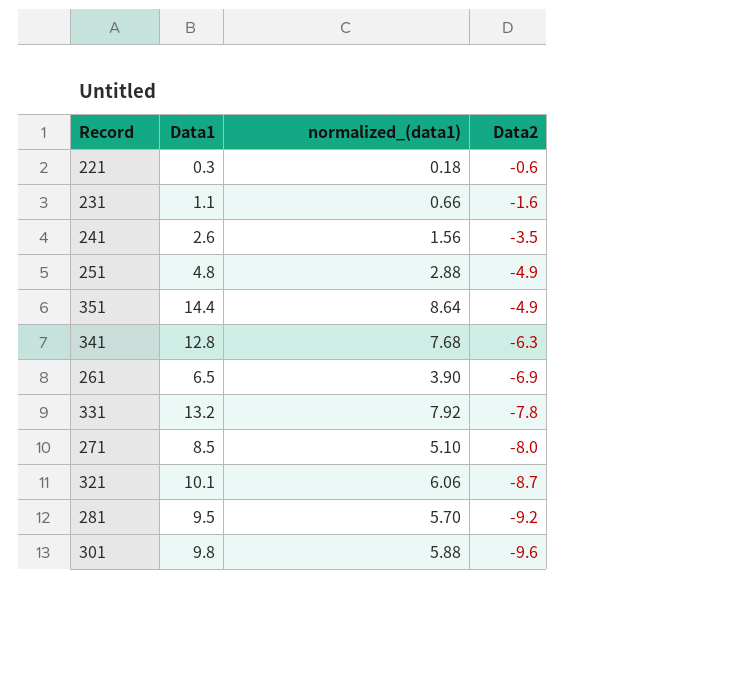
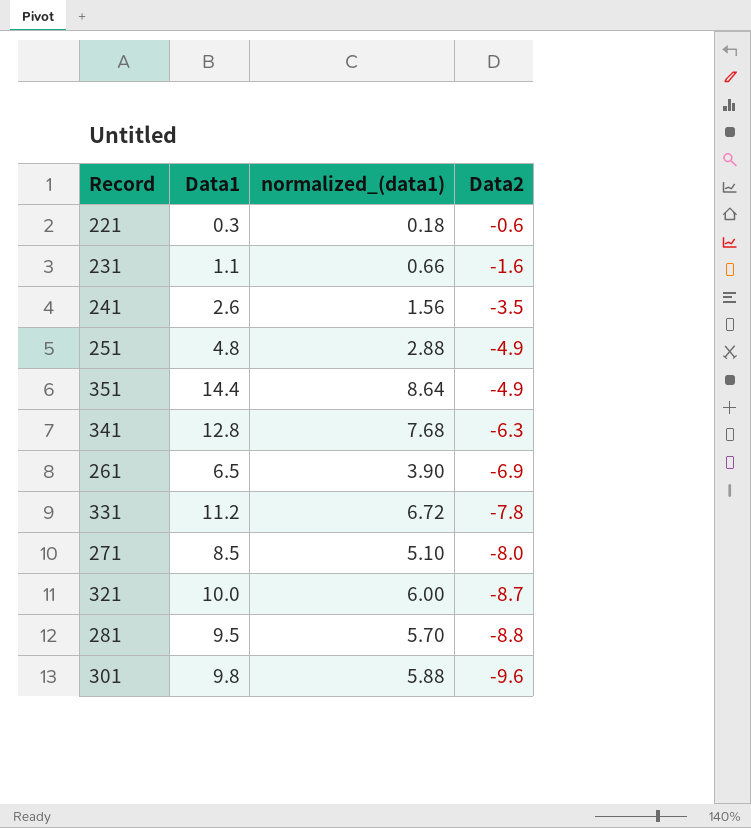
331 | Data1: 13.2 -> 11.2
331 | normalized_(data1): 7.92 -> 6.72
321 | Data1: 10.1 -> 10.0
321 | normalized_(data1): 6.06 -> 6.00
281 | Data2: -9.2 -> -8.8

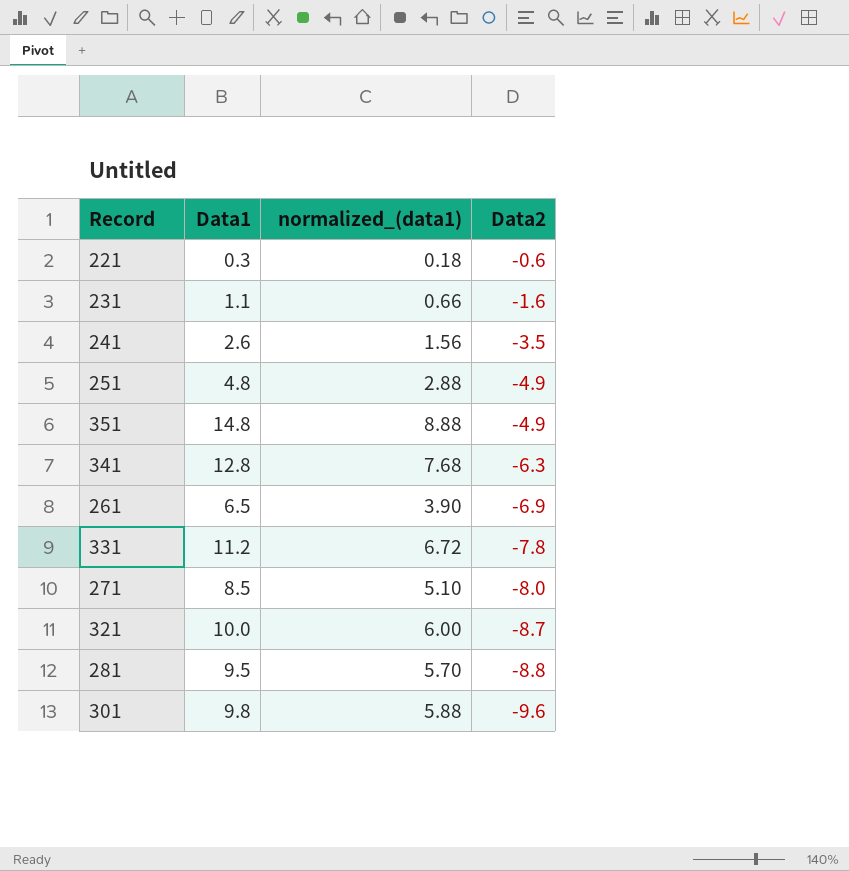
351 | Data1: 14.4 -> 14.8
351 | normalized_(data1): 8.64 -> 8.88

